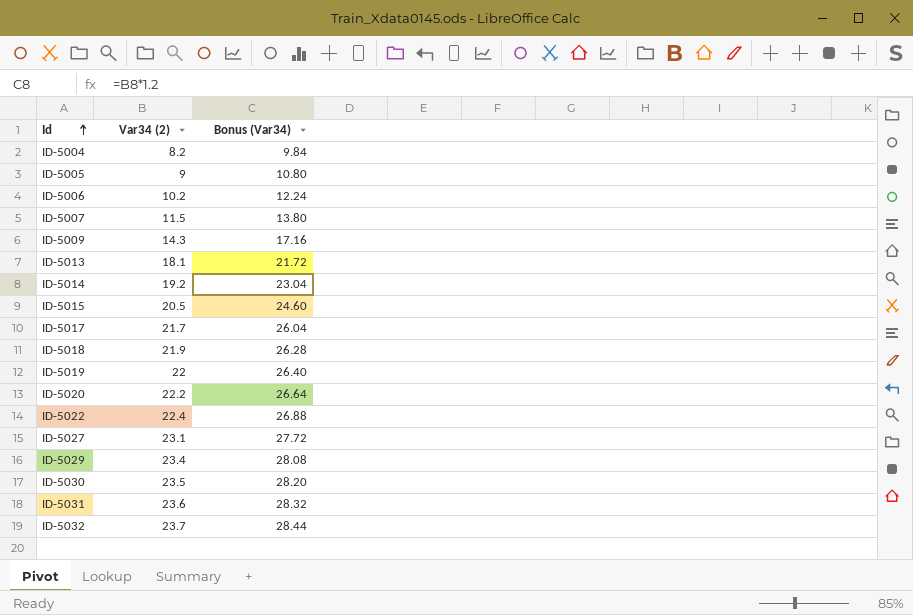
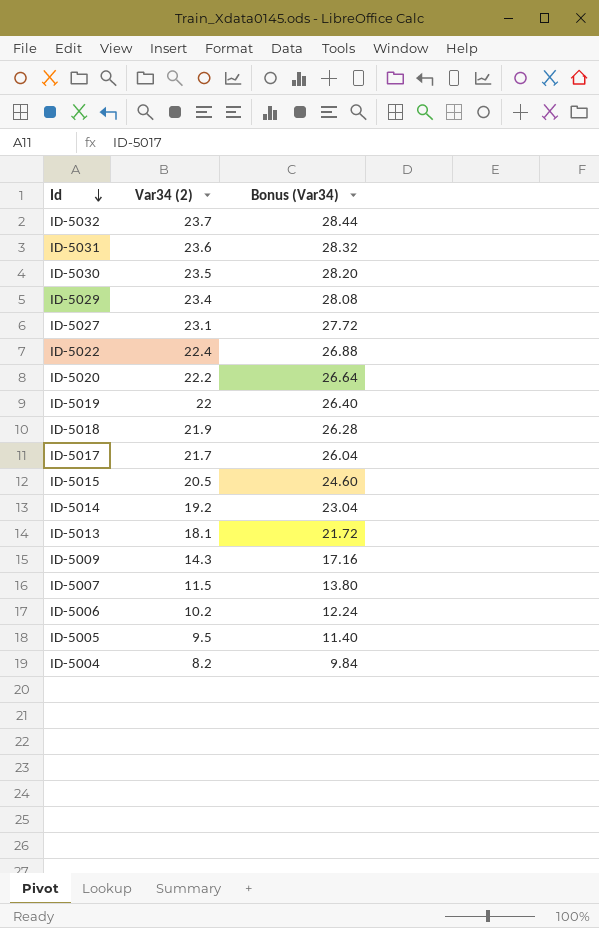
row order: Id ascending -> Id descending
ID-5005 | Var34 (2): 9 -> 9.5
ID-5005 | Bonus (Var34): 10.80 -> 11.40

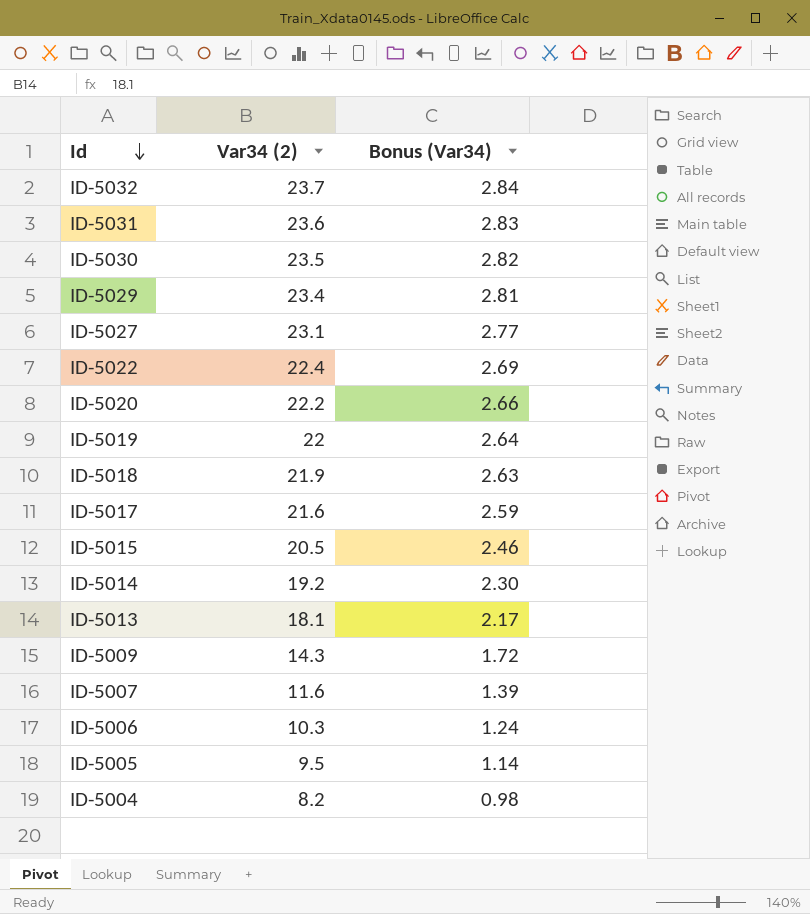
column Bonus (Var34) | formula: [Var34 (2)] * 1.2 -> [Var34 (2)] * 0.12
ID-5017 | Var34 (2): 21.7 -> 21.6
ID-5007 | Var34 (2): 11.5 -> 11.6
ID-5006 | Var34 (2): 10.2 -> 10.3

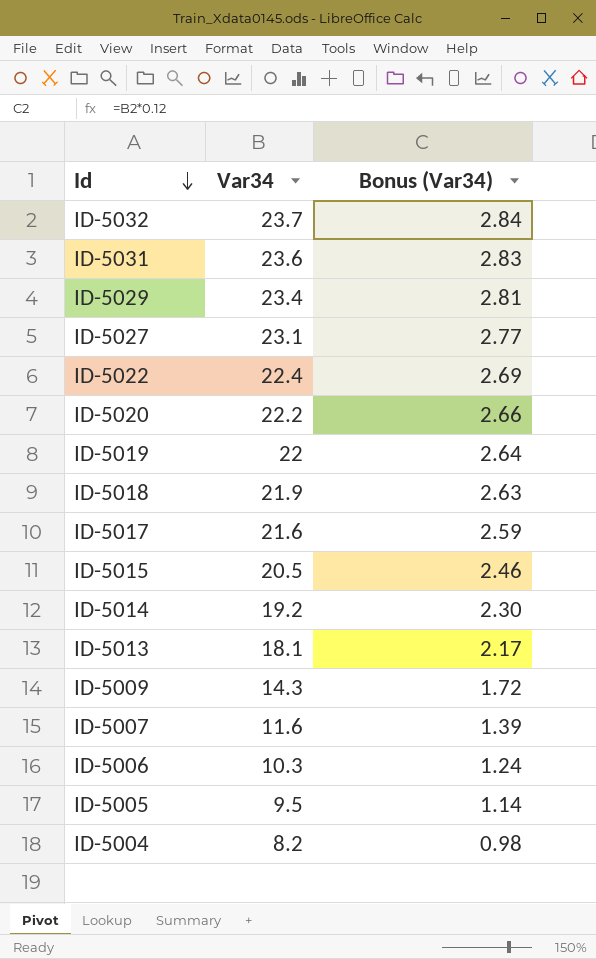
column name: Var34 (2) -> Var34
row ID-5030: 23.5 | 2.82 -> none

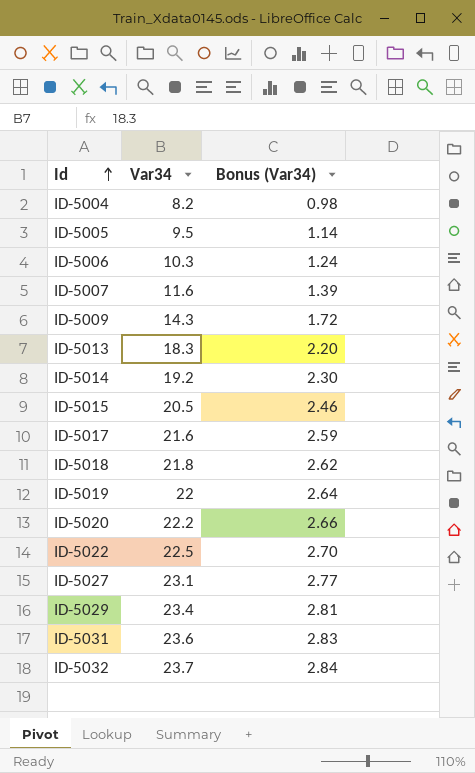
row order: Id descending -> Id ascending
ID-5013 | Var34: 18.1 -> 18.3
ID-5013 | Bonus (Var34): 2.17 -> 2.20
ID-5018 | Var34: 21.9 -> 21.8
ID-5018 | Bonus (Var34): 2.63 -> 2.62
ID-5022 | Var34: 22.4 -> 22.5
ID-5022 | Bonus (Var34): 2.69 -> 2.70

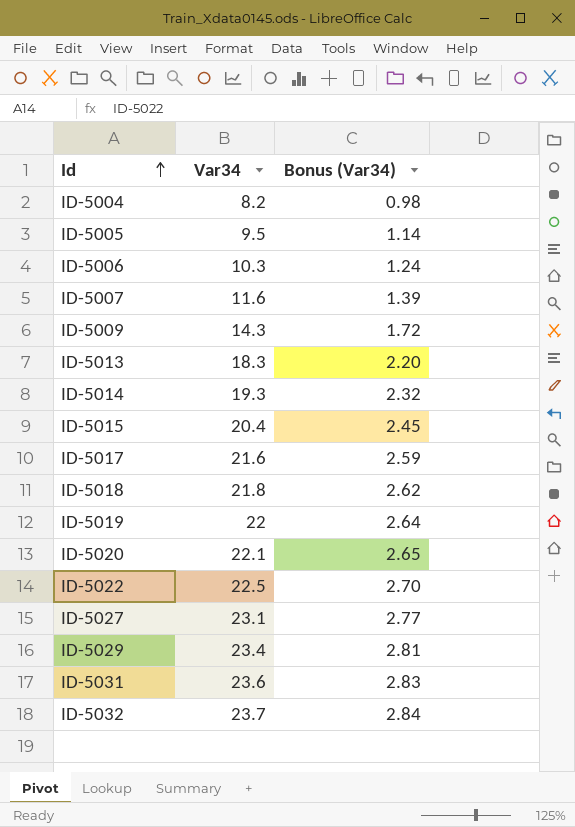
ID-5014 | Var34: 19.2 -> 19.3
ID-5014 | Bonus (Var34): 2.30 -> 2.32
ID-5015 | Var34: 20.5 -> 20.4
ID-5015 | Bonus (Var34): 2.46 -> 2.45
ID-5020 | Var34: 22.2 -> 22.1
ID-5020 | Bonus (Var34): 2.66 -> 2.65

